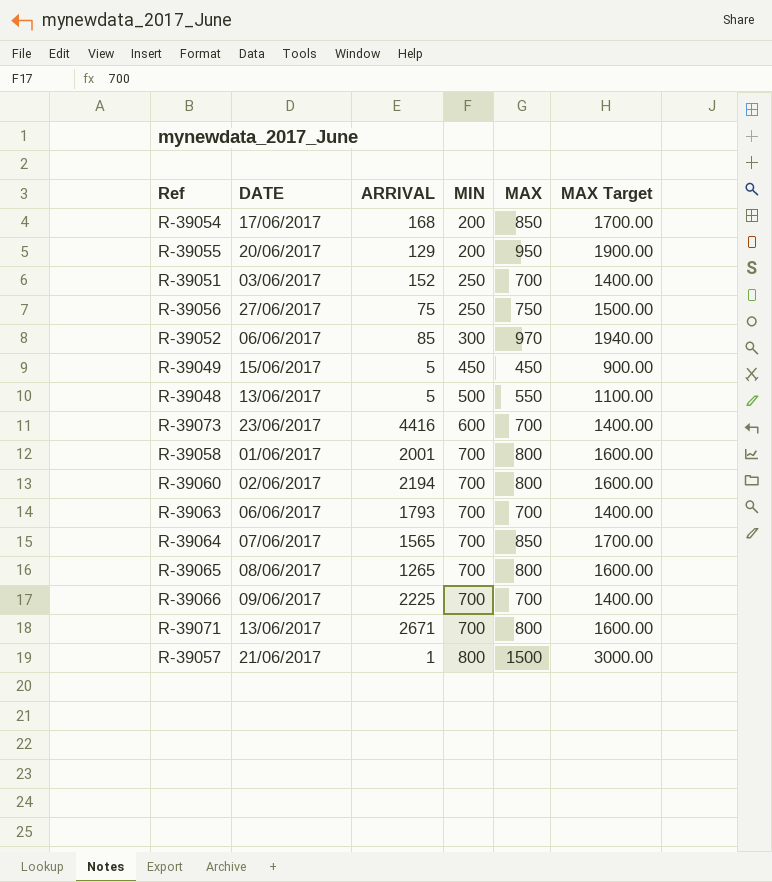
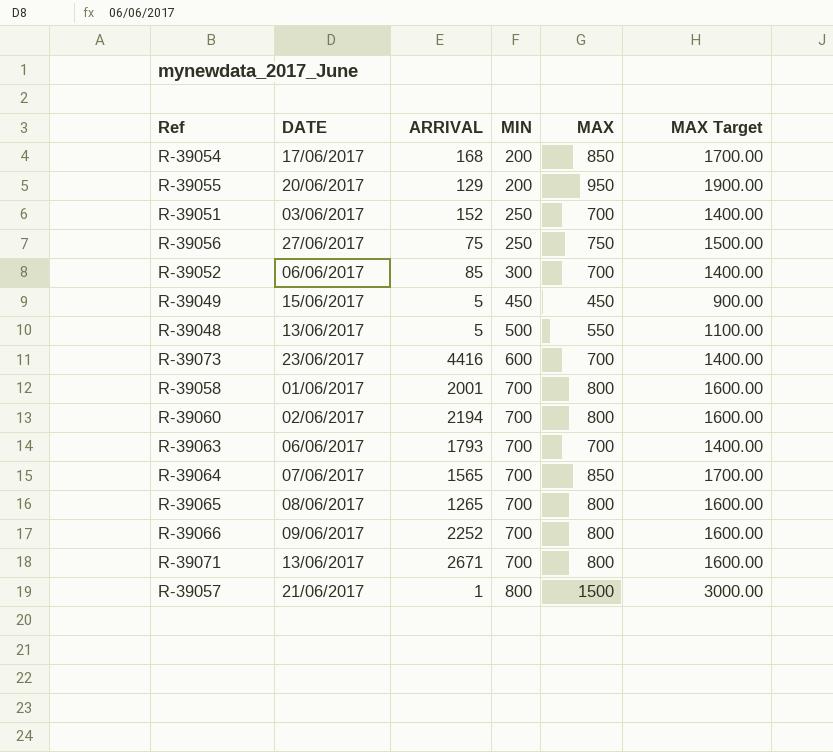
R-39052 | MAX: 970 -> 700
R-39052 | MAX Target: 1940.00 -> 1400.00
R-39066 | ARRIVAL: 2225 -> 2252
R-39066 | MAX: 700 -> 800
R-39066 | MAX Target: 1400.00 -> 1600.00

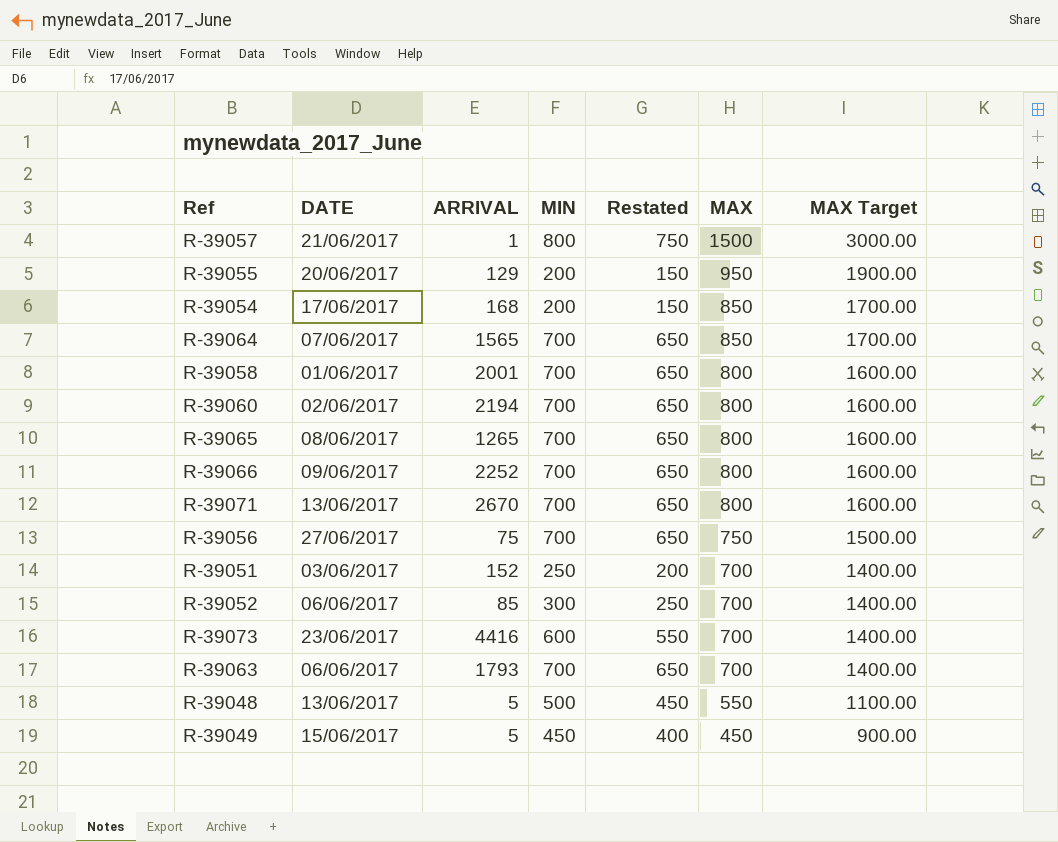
row order: MIN ascending -> MAX descending
column Restated | formula: none -> [MIN] - 50
R-39071 | ARRIVAL: 2671 -> 2670
R-39056 | MIN: 250 -> 700

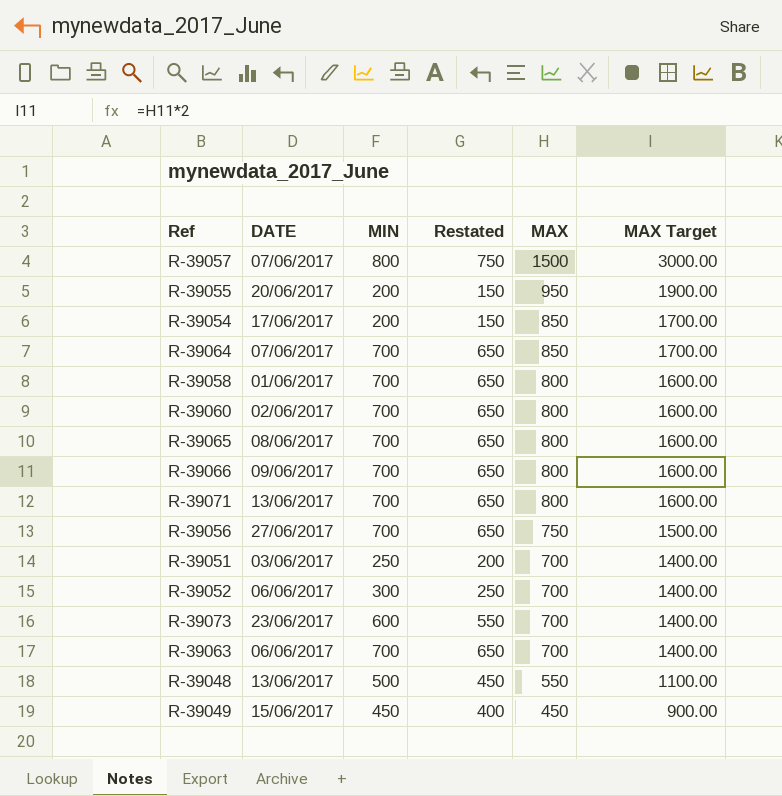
column ARRIVAL | position: 3 -> none
R-39057 | DATE: 21/06/2017 -> 07/06/2017

